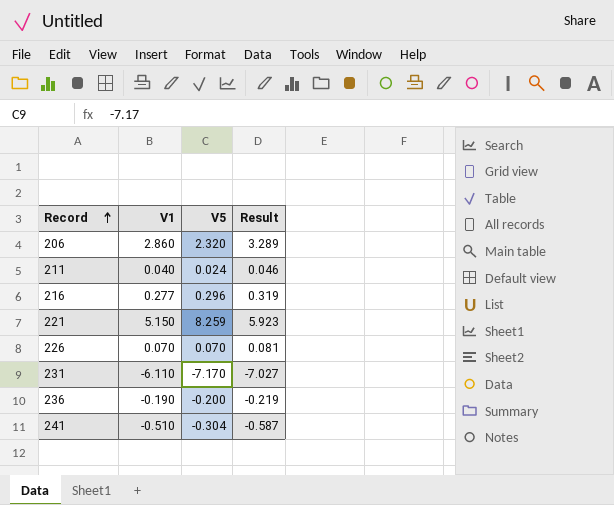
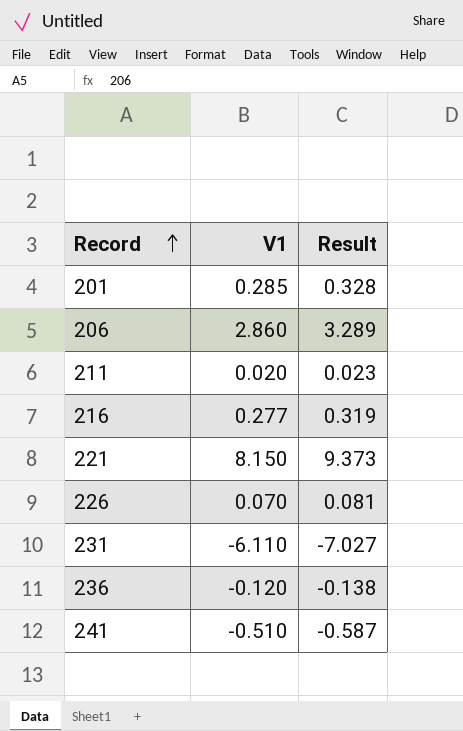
column V5 | position: 3 -> none
row 201: none -> 0.285 | 0.328
211 | V1: 0.040 -> 0.020
211 | Result: 0.046 -> 0.023
221 | V1: 5.150 -> 8.150
221 | Result: 5.923 -> 9.373
236 | V1: -0.190 -> -0.120
236 | Result: -0.219 -> -0.138

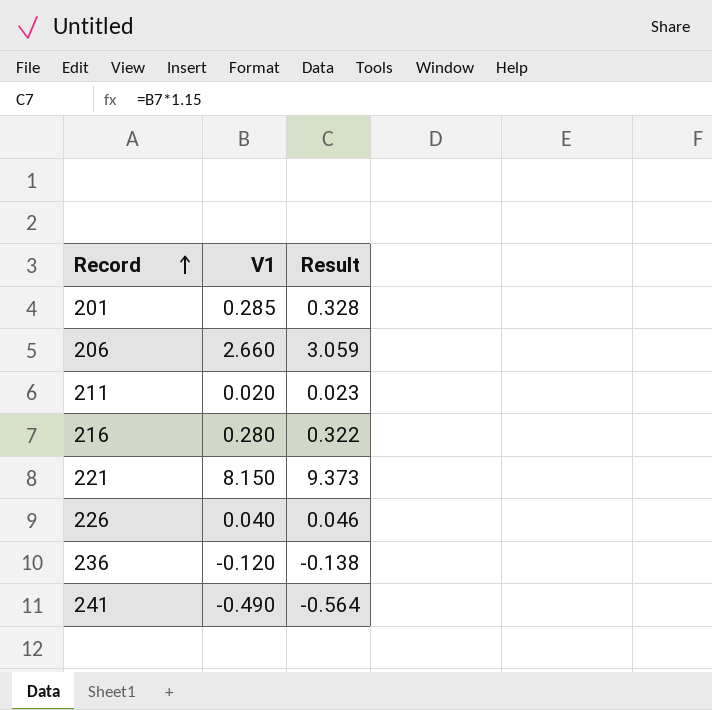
row 231: -6.110 | -7.027 -> none
206 | V1: 2.860 -> 2.660
206 | Result: 3.289 -> 3.059
216 | V1: 0.277 -> 0.280
216 | Result: 0.319 -> 0.322
226 | V1: 0.070 -> 0.040
226 | Result: 0.081 -> 0.046
241 | V1: -0.510 -> -0.490
241 | Result: -0.587 -> -0.564

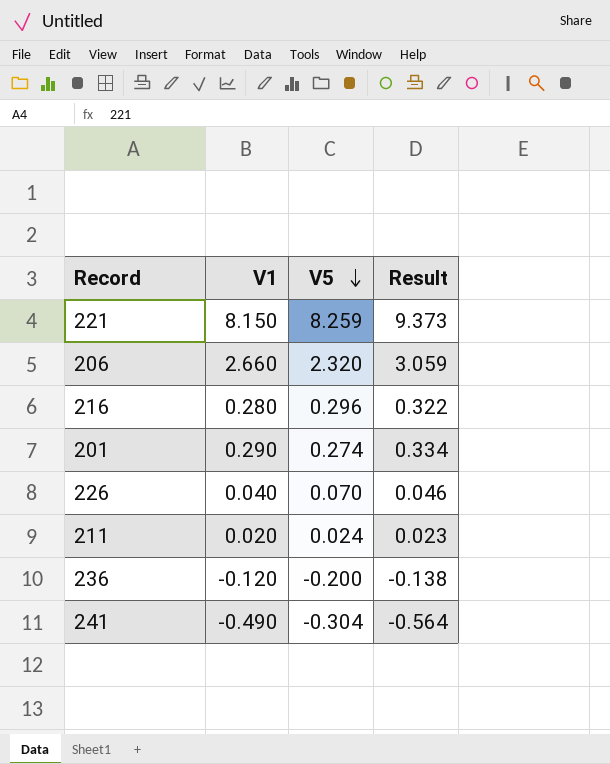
row order: Record ascending -> V5 descending
column V5 | position: none -> 3
201 | V1: 0.285 -> 0.290
201 | Result: 0.328 -> 0.334

